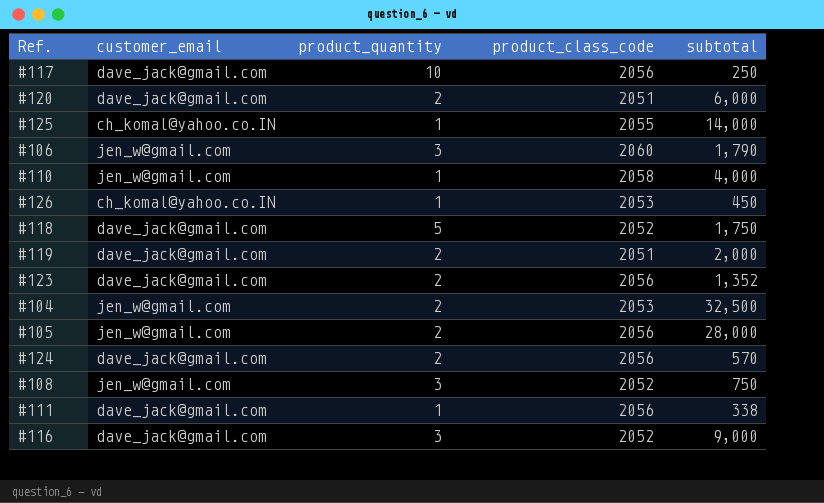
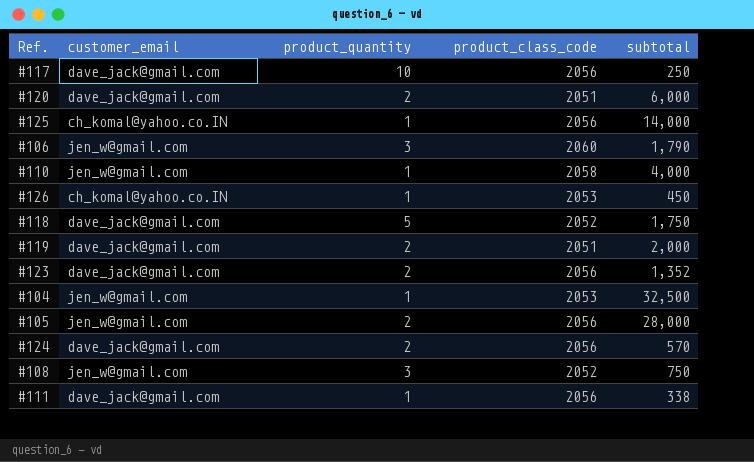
row #116: dave_jack@gmail.com | 3 | 2052 | 9,000 -> none
#125 | product_class_code: 2055 -> 2056
#104 | product_quantity: 2 -> 1

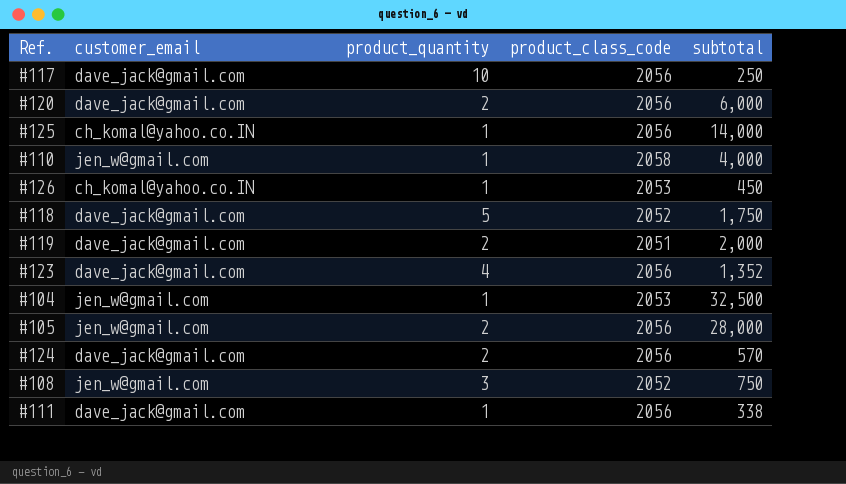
row #106: jen_w@gmail.com | 3 | 2060 | 1,790 -> none
#120 | product_class_code: 2051 -> 2056
#123 | product_quantity: 2 -> 4

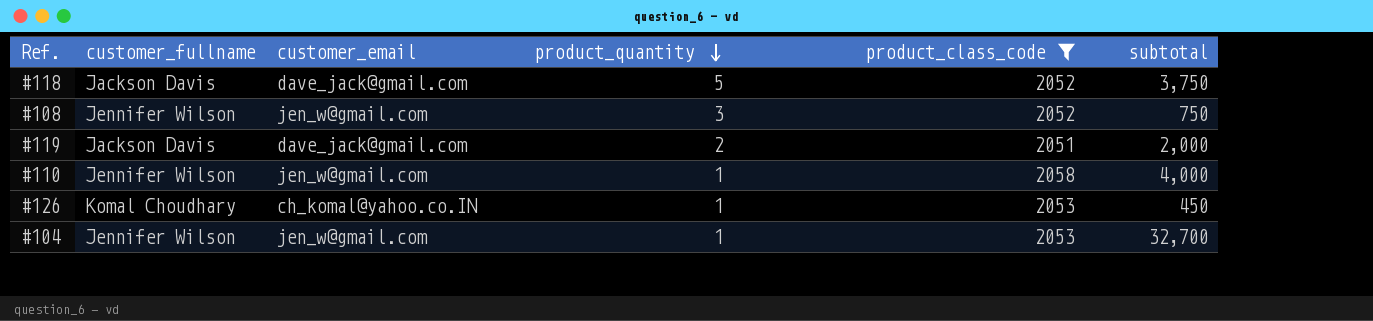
filter: none -> product_class_code != 2056
row order: none -> product_quantity descending
column customer_fullname | position: none -> 2
#118 | subtotal: 1,750 -> 3,750
#104 | subtotal: 32,500 -> 32,700

